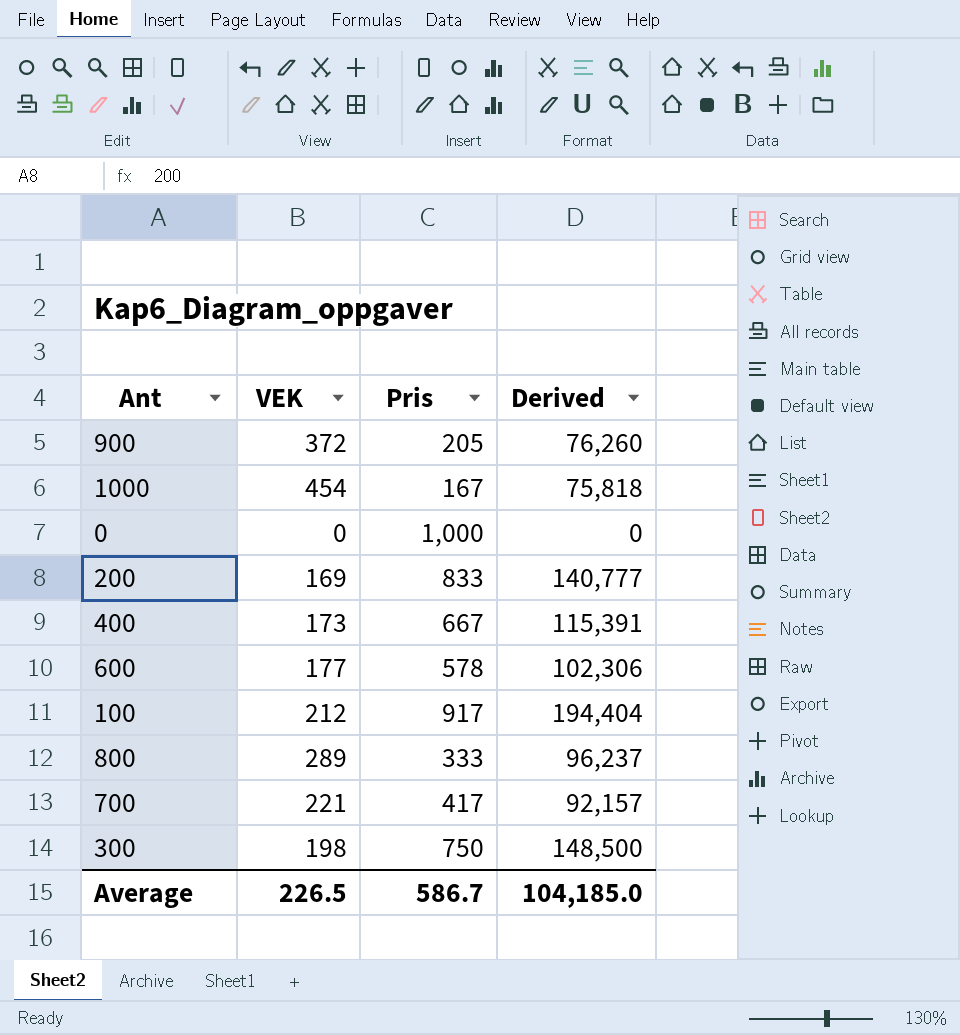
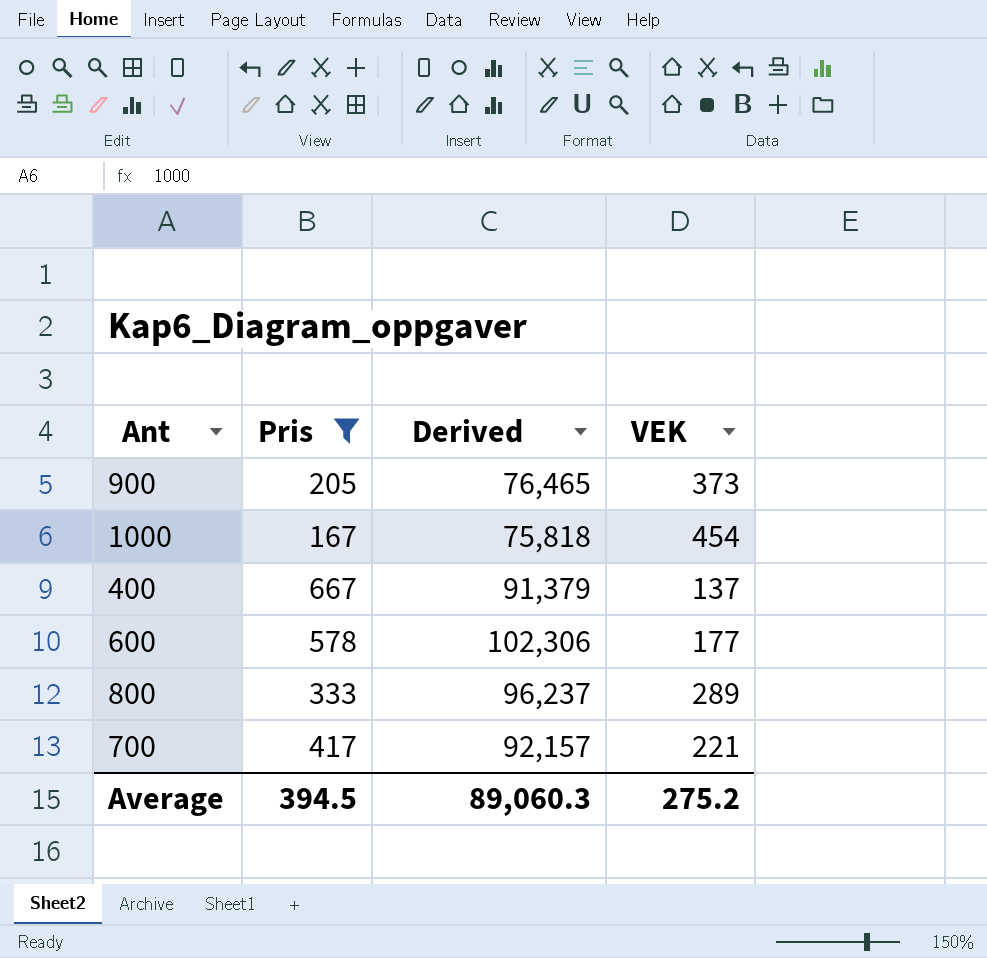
filter: none -> Pris <= 667
column VEK | position: 2 -> 4
900 | Derived: 76,260 -> 76,465
900 | VEK: 372 -> 373
400 | Derived: 115,391 -> 91,379
400 | VEK: 173 -> 137
Average | Pris: 586.7 -> 394.5
Average | Derived: 104,185.0 -> 89,060.3
Average | VEK: 226.5 -> 275.2

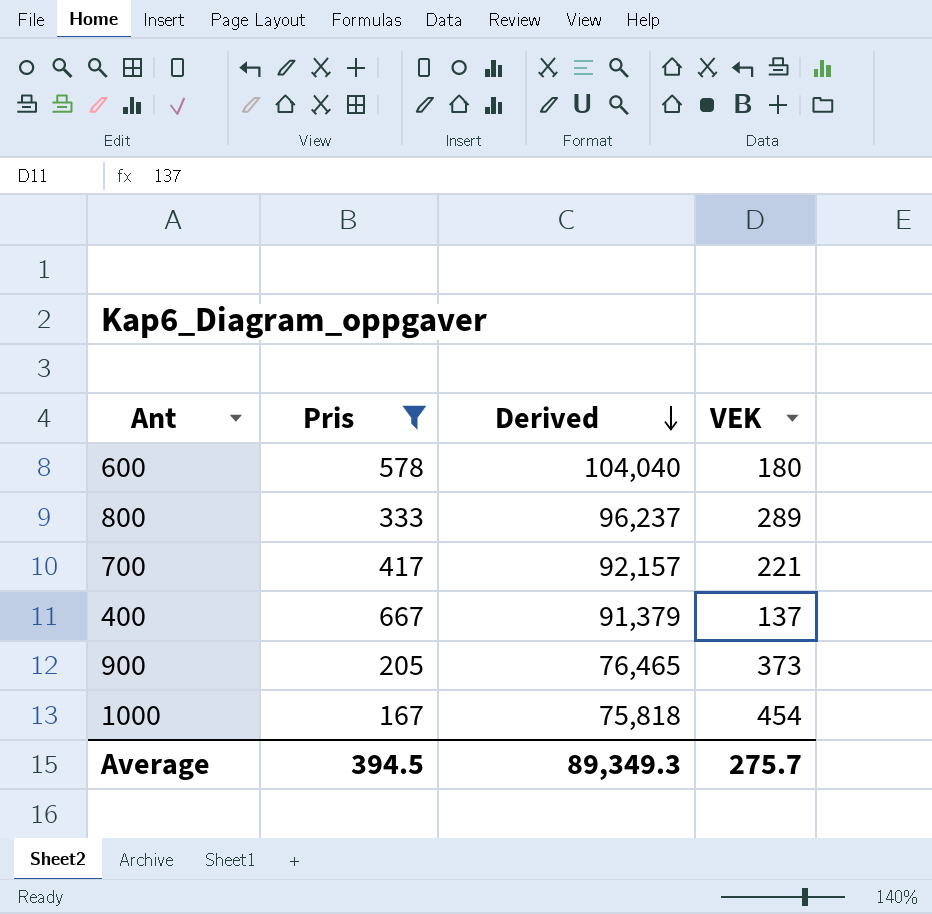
row order: none -> Derived descending
600 | Derived: 102,306 -> 104,040
600 | VEK: 177 -> 180
Average | Derived: 89,060.3 -> 89,349.3
Average | VEK: 275.2 -> 275.7

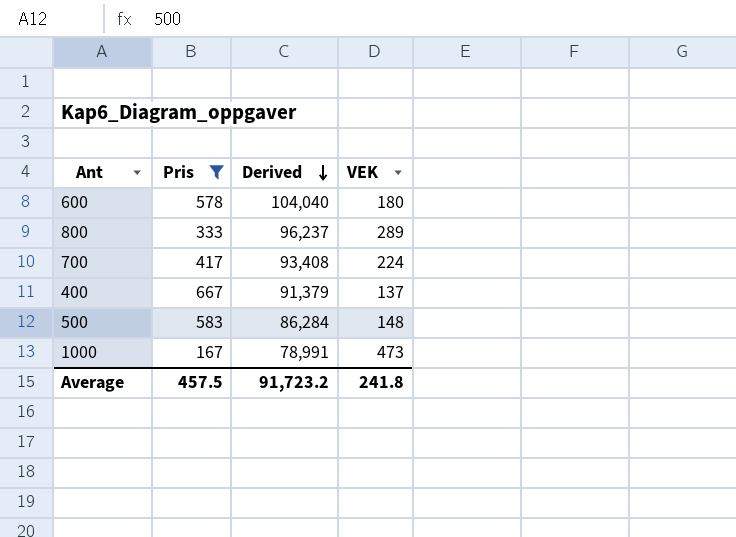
row 900: 205 | 76,465 | 373 -> none
700 | Derived: 92,157 -> 93,408
700 | VEK: 221 -> 224
row 500: none -> 583 | 86,284 | 148
1000 | Derived: 75,818 -> 78,991
1000 | VEK: 454 -> 473
Average | Pris: 394.5 -> 457.5
Average | Derived: 89,349.3 -> 91,723.2
Average | VEK: 275.7 -> 241.8

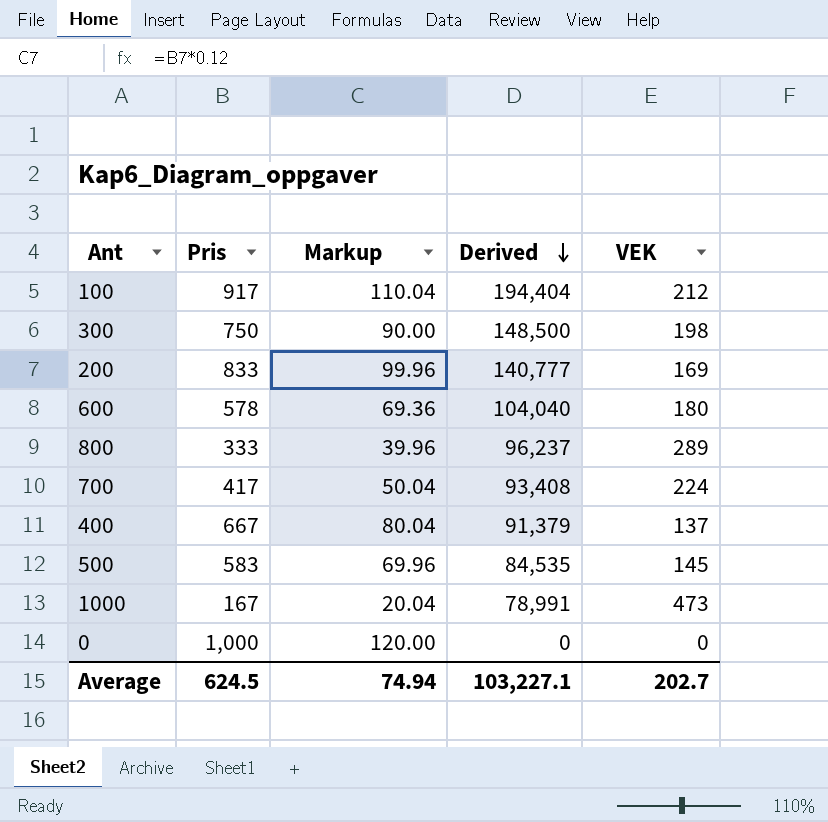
filter: Pris <= 667 -> none
column Markup | formula: none -> [Pris] * 0.12
500 | Derived: 86,284 -> 84,535
500 | VEK: 148 -> 145
Average | Pris: 457.5 -> 624.5
Average | Derived: 91,723.2 -> 103,227.1
Average | VEK: 241.8 -> 202.7

